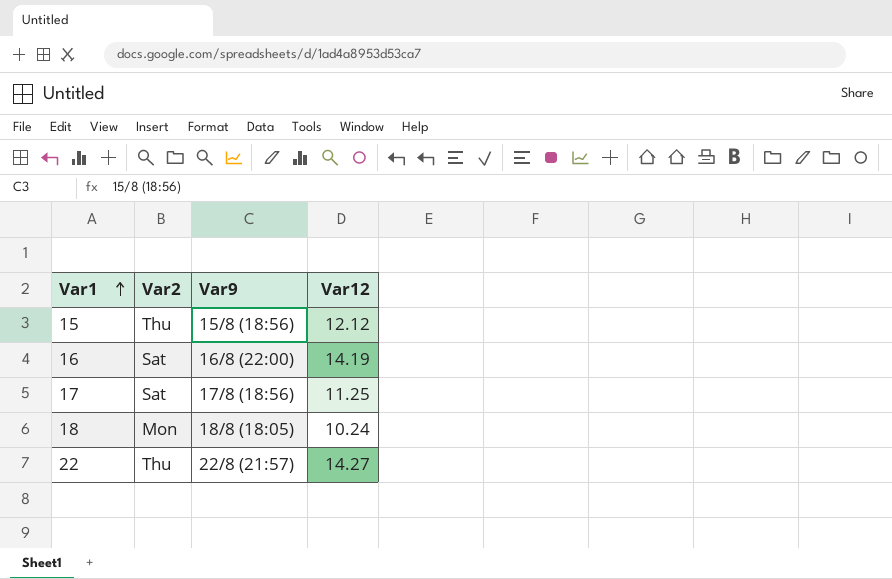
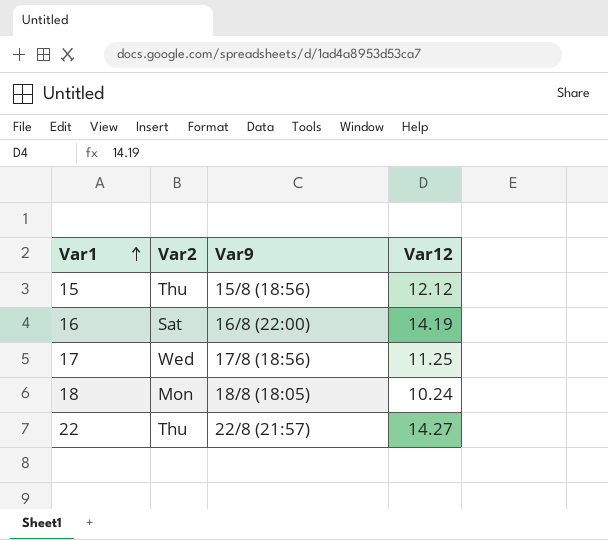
17 | Var2: Sat -> Wed

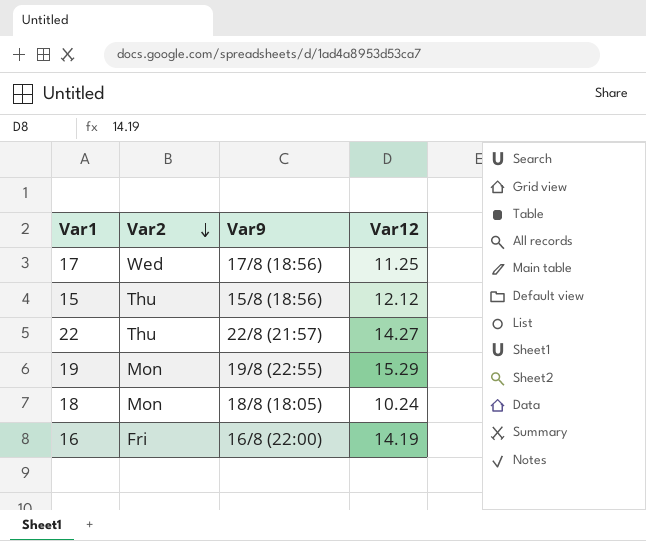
row order: Var1 ascending -> Var2 descending
row 19: none -> Mon | 19/8 (22:55) | 15.29
16 | Var2: Sat -> Fri

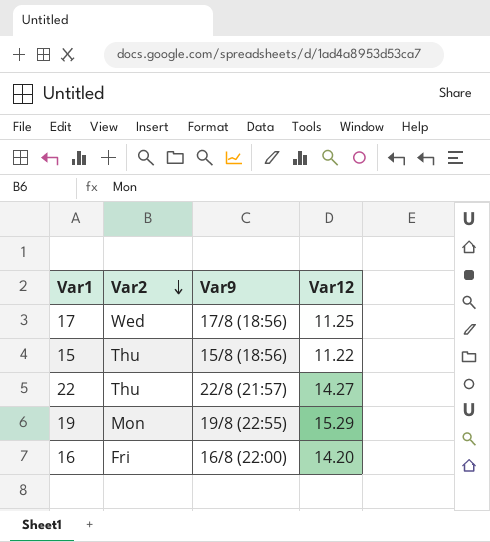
row 18: Mon | 18/8 (18:05) | 10.24 -> none
15 | Var12: 12.12 -> 11.22
16 | Var12: 14.19 -> 14.20

